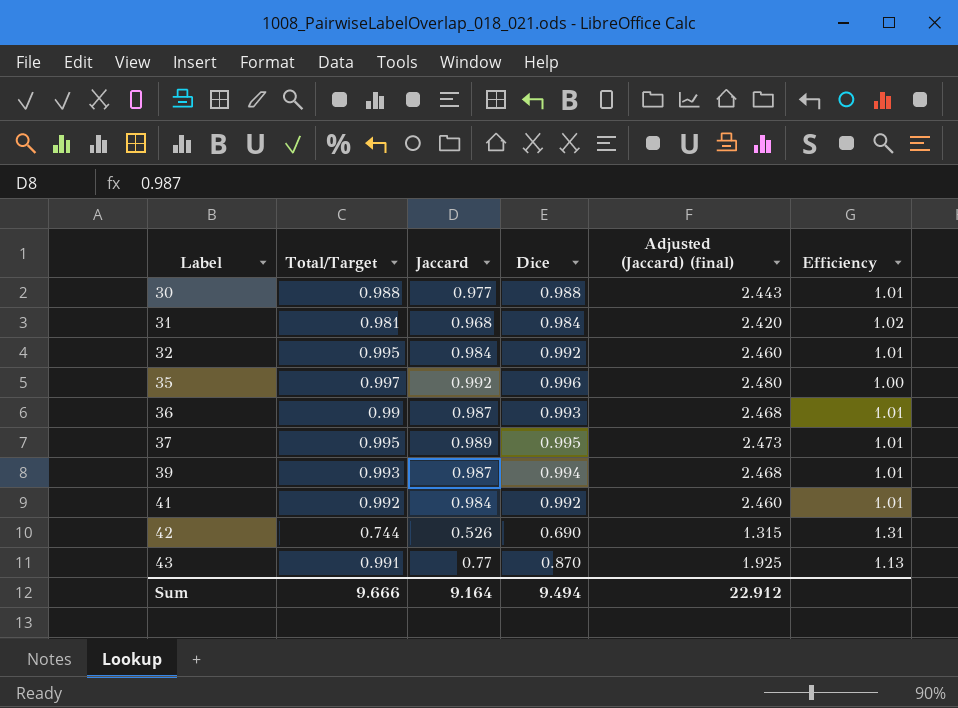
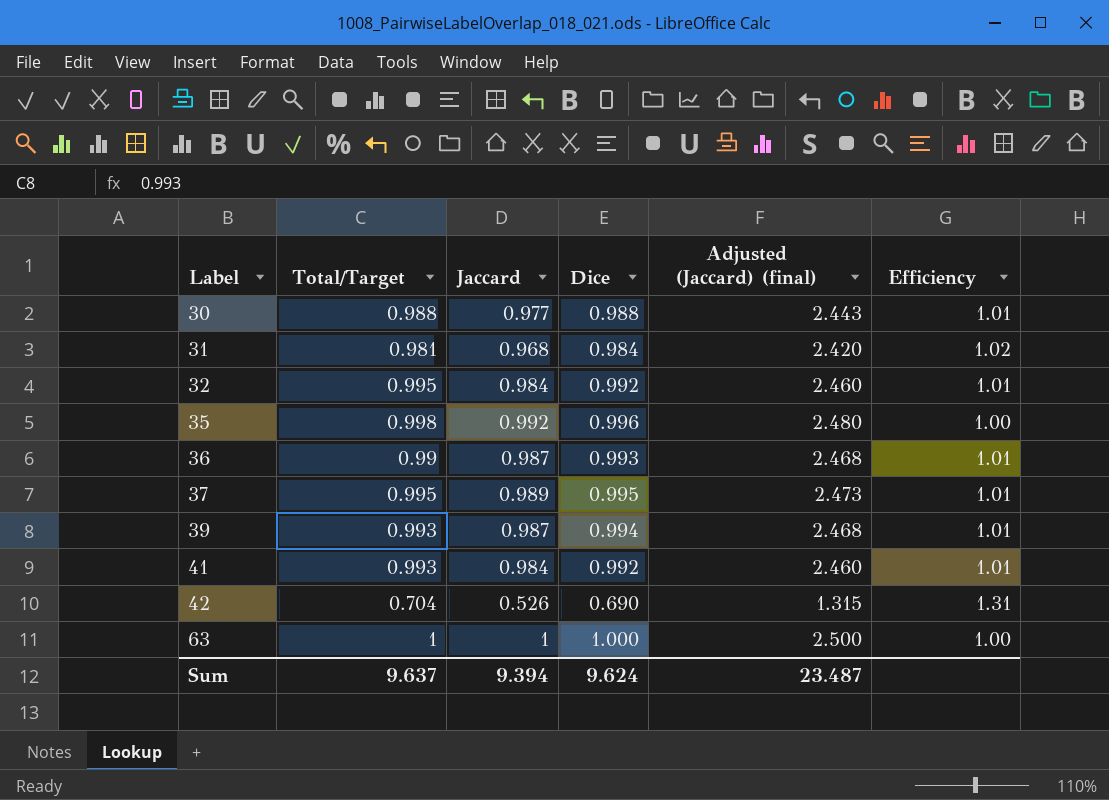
row 43: 0.991 | 0.77 | 0.870 | 1.925 | 1.13 -> none
35 | Total/Target: 0.997 -> 0.998
41 | Total/Target: 0.992 -> 0.993
42 | Total/Target: 0.744 -> 0.704
row 63: none -> 1 | 1 | 1.000 | 2.500 | 1.00
Sum | Total/Target: 9.666 -> 9.637
Sum | Jaccard: 9.164 -> 9.394
Sum | Dice: 9.494 -> 9.624
Sum | Adjusted (Jaccard) (final): 22.912 -> 23.487

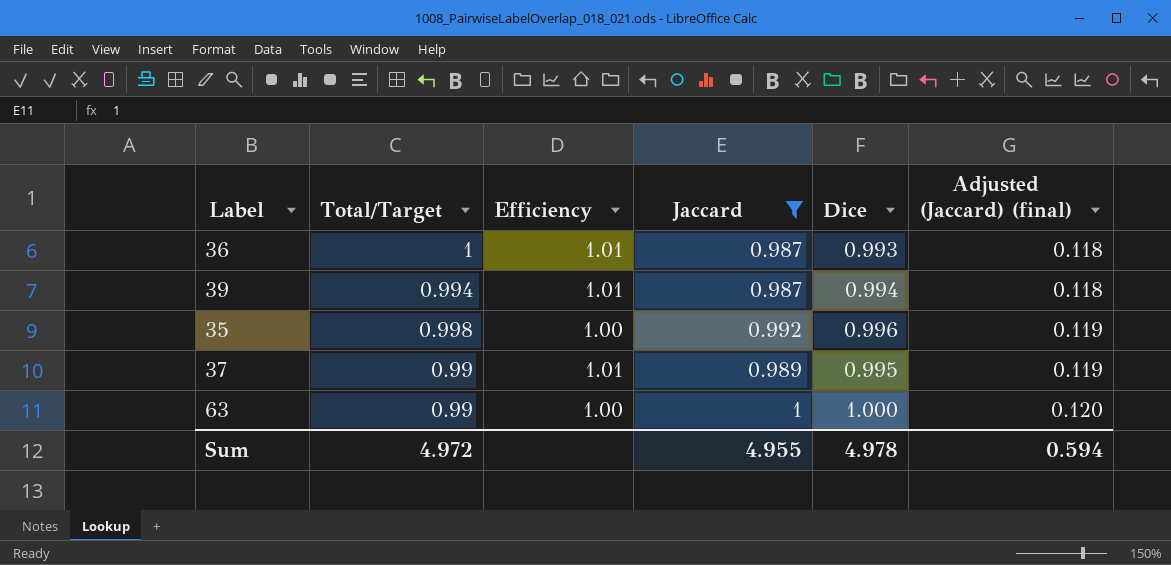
filter: none -> Jaccard >= 0.987
row order: Label ascending -> Adjusted (Jaccard) (final) ascending
column Efficiency | position: 6 -> 3
column Adjusted (Jaccard) (final) | formula: [Jaccard] * 2.5 -> [Jaccard] * 0.12
36 | Total/Target: 0.99 -> 1
39 | Total/Target: 0.993 -> 0.994
37 | Total/Target: 0.995 -> 0.99
63 | Total/Target: 1 -> 0.99
Sum | Total/Target: 9.637 -> 4.972
Sum | Jaccard: 9.394 -> 4.955
Sum | Dice: 9.624 -> 4.978
Sum | Adjusted (Jaccard) (final): 23.487 -> 0.594

